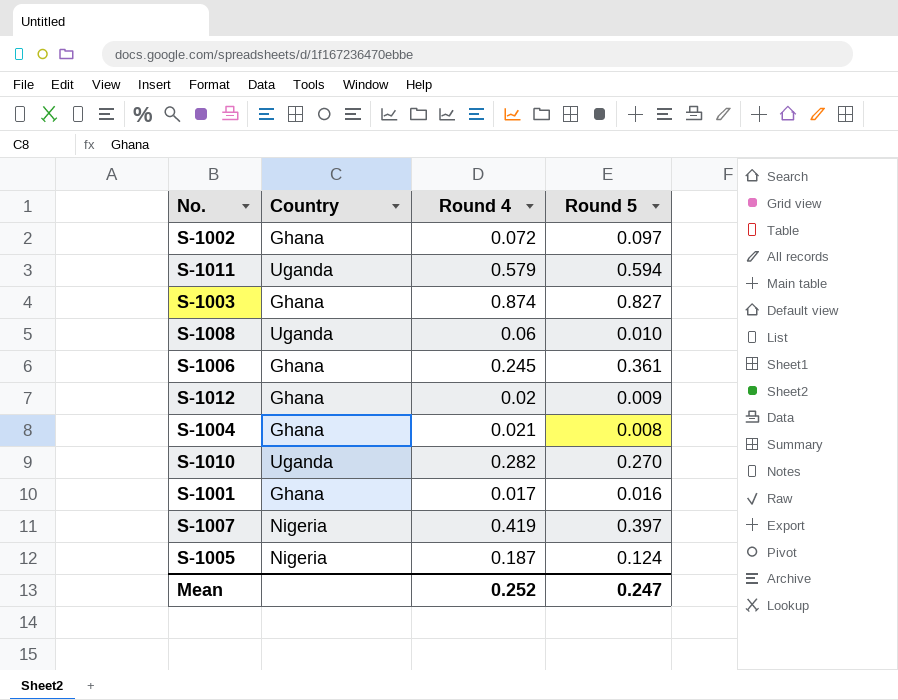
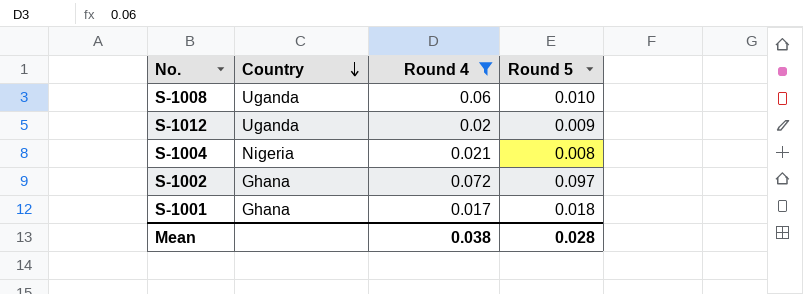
filter: none -> Round 4 <= 0.072
row order: none -> Country descending
S-1012 | Country: Ghana -> Uganda
S-1004 | Country: Ghana -> Nigeria
S-1001 | Round 5: 0.016 -> 0.018
Mean | Round 4: 0.252 -> 0.038
Mean | Round 5: 0.247 -> 0.028

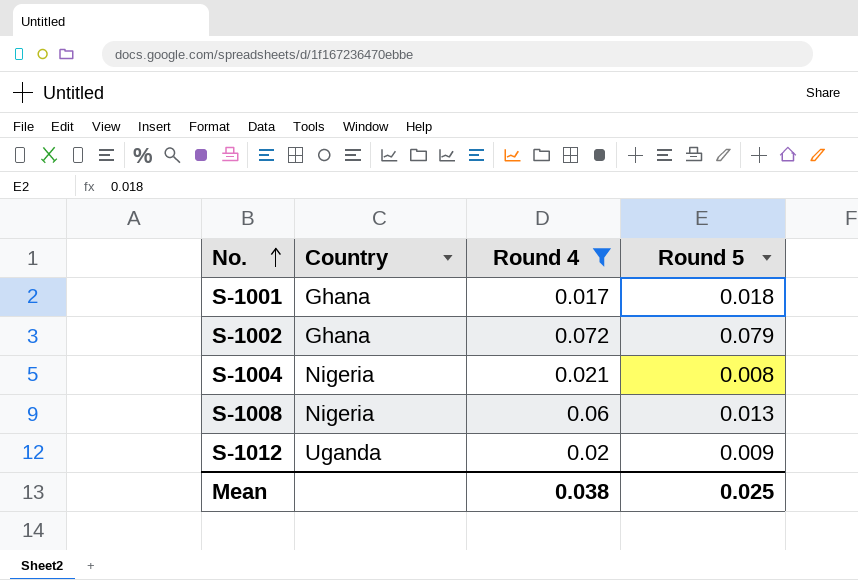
row order: Country descending -> No. ascending
S-1002 | Round 5: 0.097 -> 0.079
S-1008 | Country: Uganda -> Nigeria
S-1008 | Round 5: 0.010 -> 0.013
Mean | Round 5: 0.028 -> 0.025

